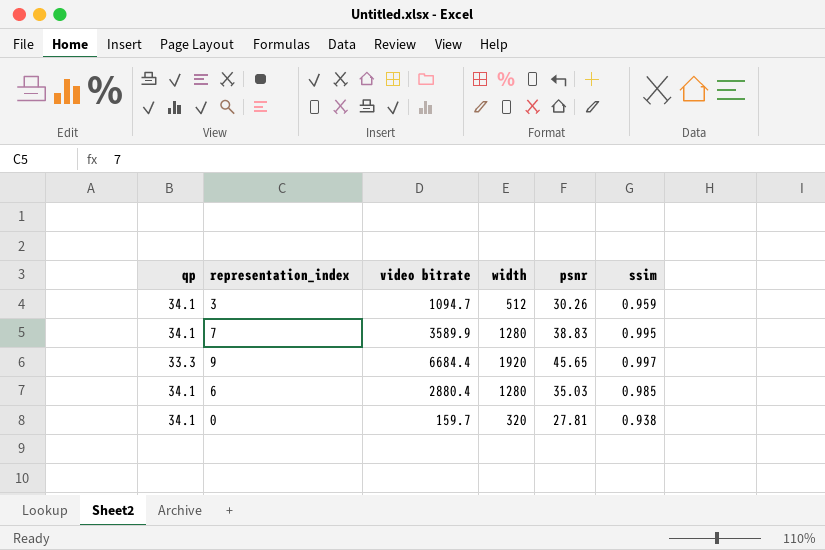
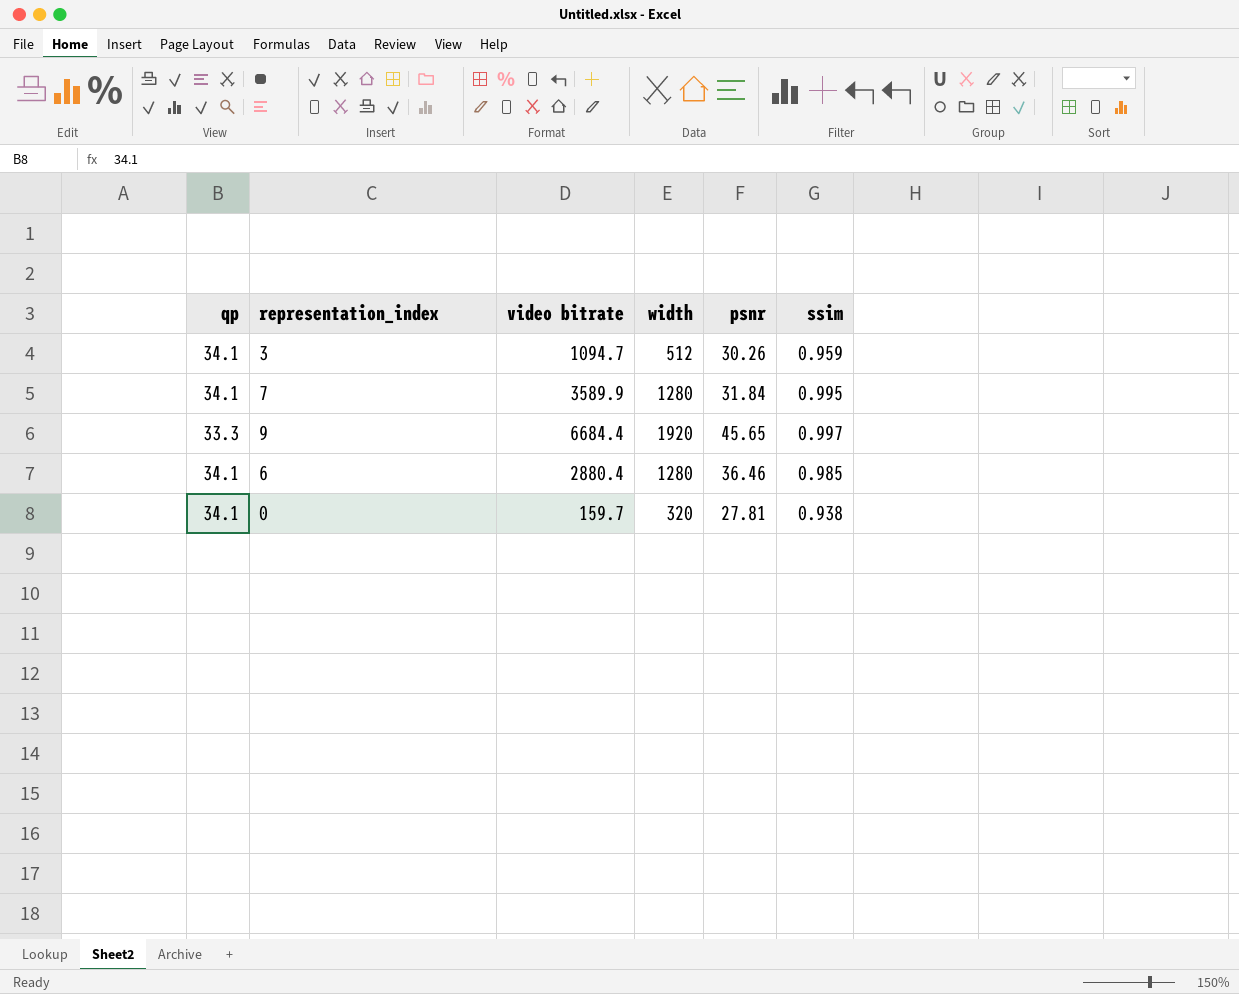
7 | psnr: 38.83 -> 31.84
6 | psnr: 35.03 -> 36.46

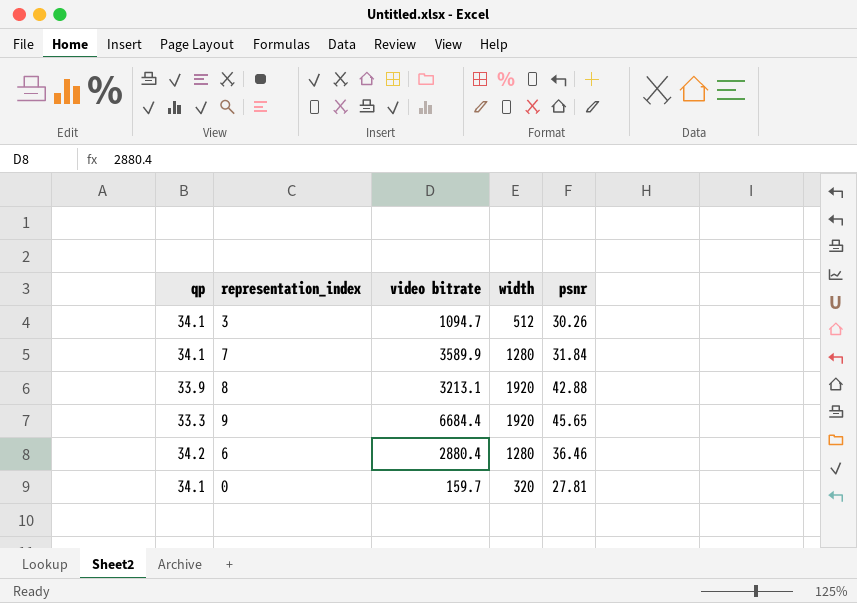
column ssim | position: 6 -> none
row 8: none -> 33.9 | 3213.1 | 1920 | 42.88
6 | qp: 34.1 -> 34.2

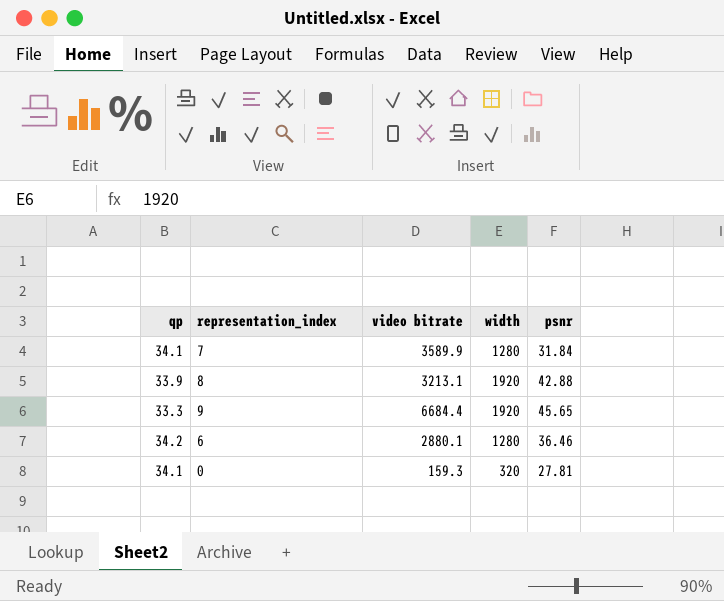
row 3: 34.1 | 1094.7 | 512 | 30.26 -> none
6 | video bitrate: 2880.4 -> 2880.1
0 | video bitrate: 159.7 -> 159.3

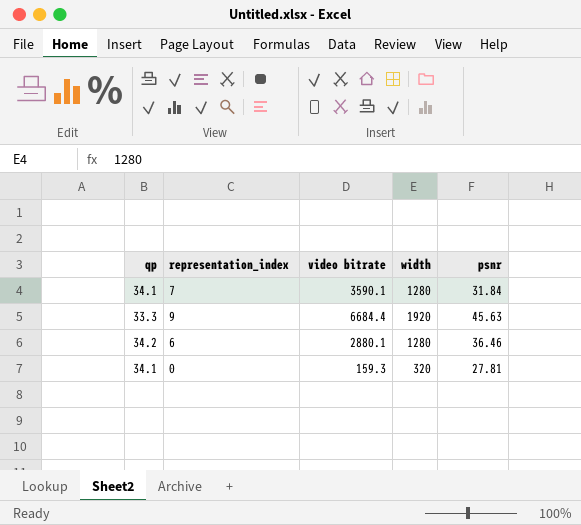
row 8: 33.9 | 3213.1 | 1920 | 42.88 -> none
7 | video bitrate: 3589.9 -> 3590.1
9 | psnr: 45.65 -> 45.63

